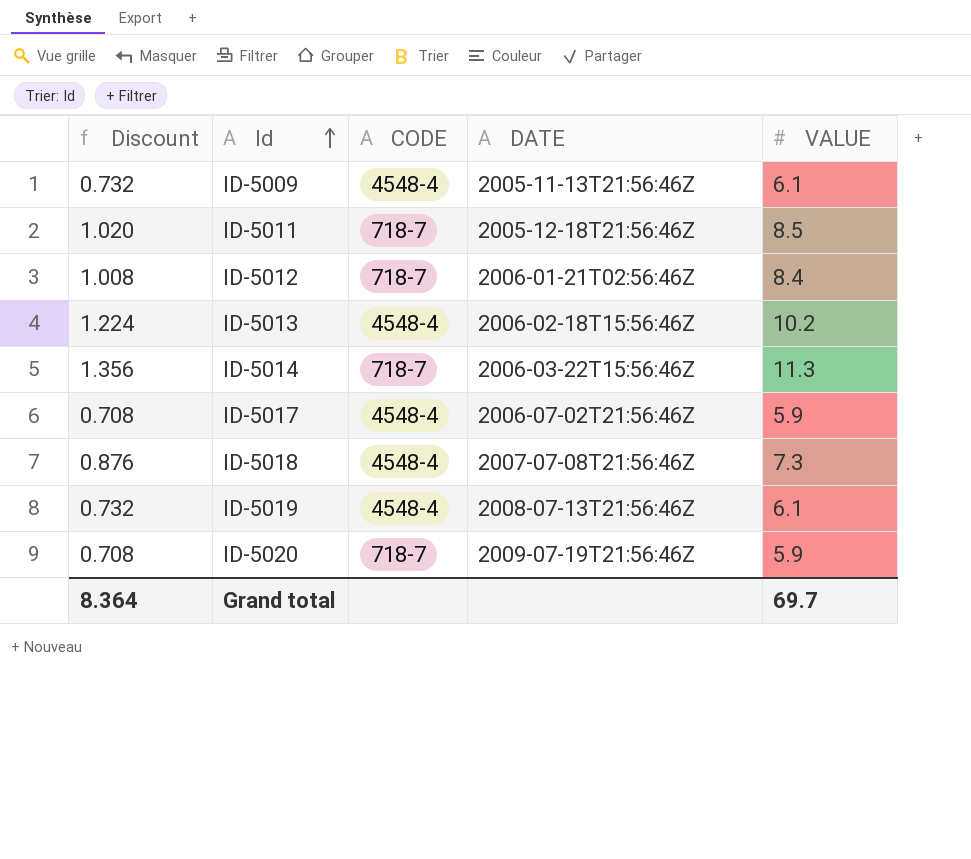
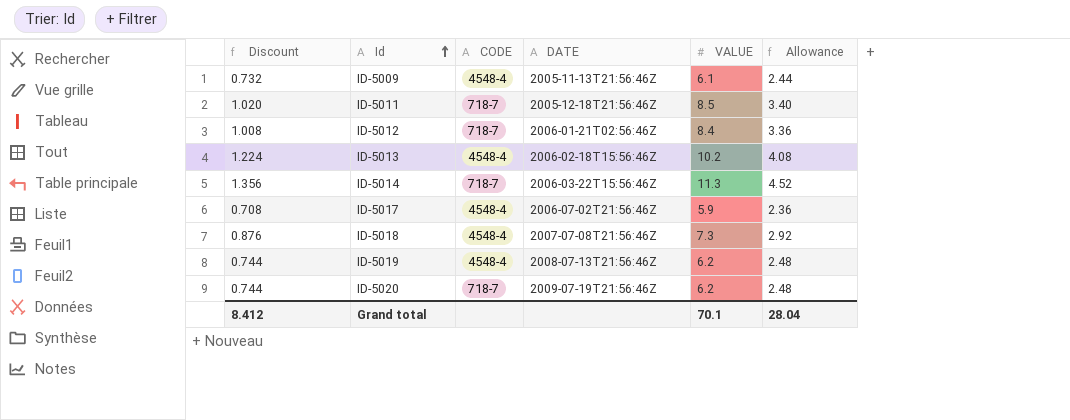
column Allowance | formula: none -> [VALUE] * 0.4
ID-5019 | Discount: 0.732 -> 0.744
ID-5019 | VALUE: 6.1 -> 6.2
ID-5020 | Discount: 0.708 -> 0.744
ID-5020 | VALUE: 5.9 -> 6.2
Grand total | Discount: 8.364 -> 8.412
Grand total | VALUE: 69.7 -> 70.1

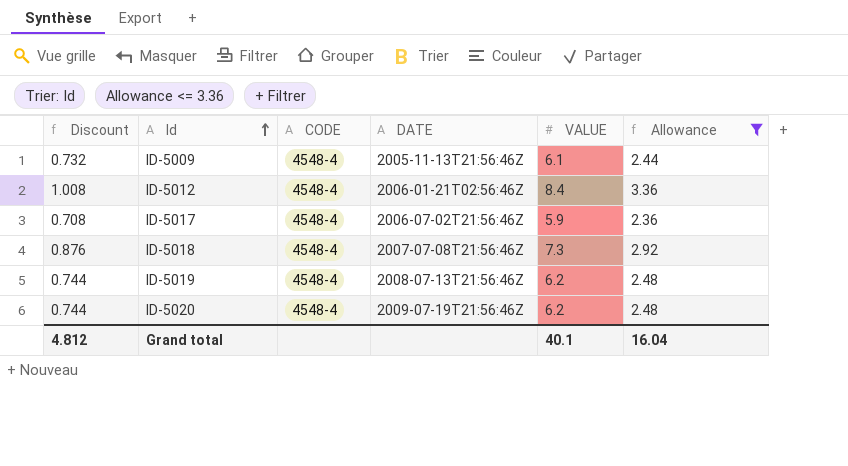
filter: none -> Allowance <= 3.36
ID-5012 | CODE: 718-7 -> 4548-4
ID-5020 | CODE: 718-7 -> 4548-4
Grand total | Discount: 8.412 -> 4.812
Grand total | VALUE: 70.1 -> 40.1
Grand total | Allowance: 28.04 -> 16.04

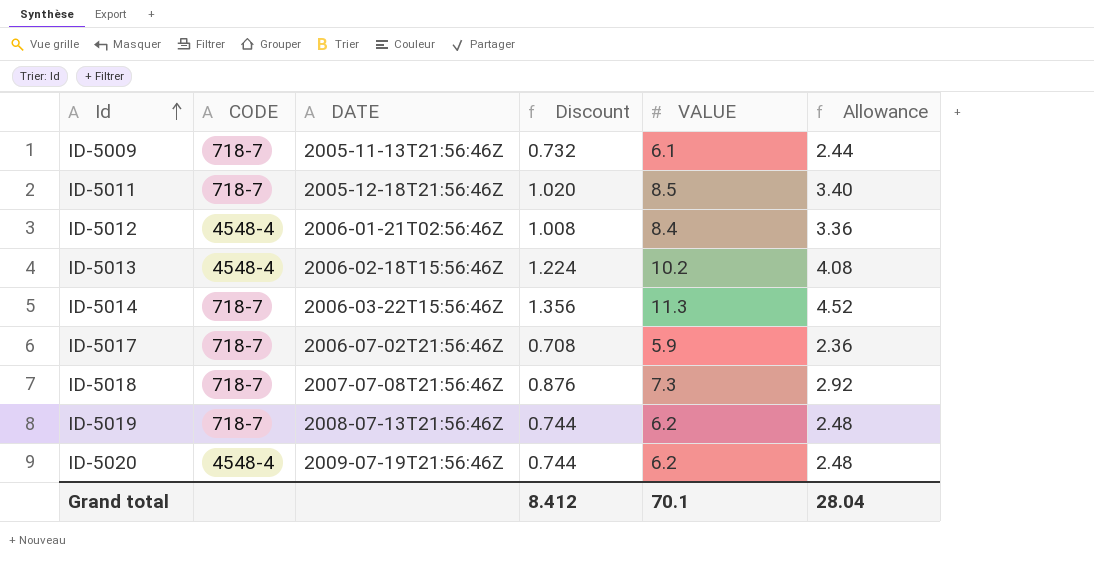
filter: Allowance <= 3.36 -> none
column Discount | position: 1 -> 4
ID-5009 | CODE: 4548-4 -> 718-7
ID-5017 | CODE: 4548-4 -> 718-7
ID-5018 | CODE: 4548-4 -> 718-7
ID-5019 | CODE: 4548-4 -> 718-7
Grand total | Discount: 4.812 -> 8.412
Grand total | VALUE: 40.1 -> 70.1
Grand total | Allowance: 16.04 -> 28.04

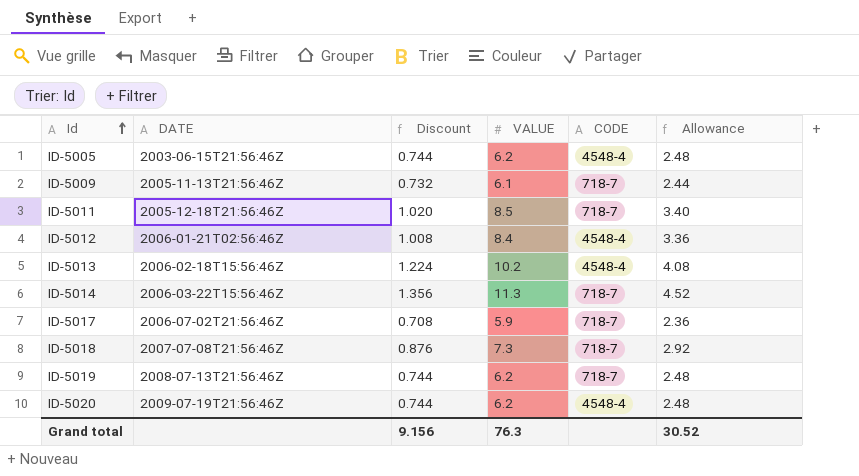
column CODE | position: 2 -> 5
row ID-5005: none -> 2003-06-15T21:56:46Z | 0.744 | 6.2 | 4548-4 | 2.48
Grand total | Discount: 8.412 -> 9.156
Grand total | VALUE: 70.1 -> 76.3
Grand total | Allowance: 28.04 -> 30.52

